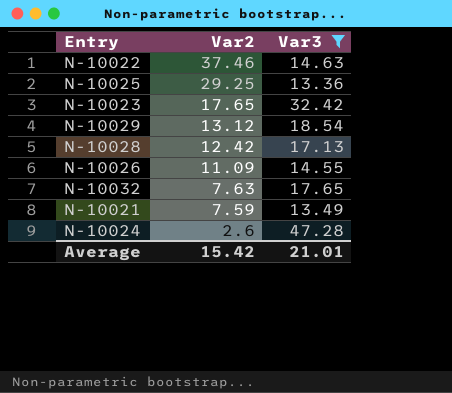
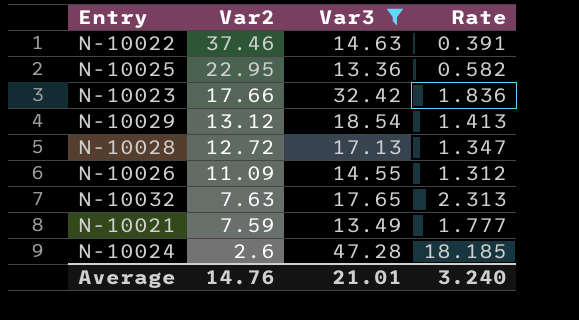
column Rate | formula: none -> [Var3] / [Var2]
N-10025 | Var2: 29.25 -> 22.95
N-10023 | Var2: 17.65 -> 17.66
N-10028 | Var2: 12.42 -> 12.72
Average | Var2: 15.42 -> 14.76

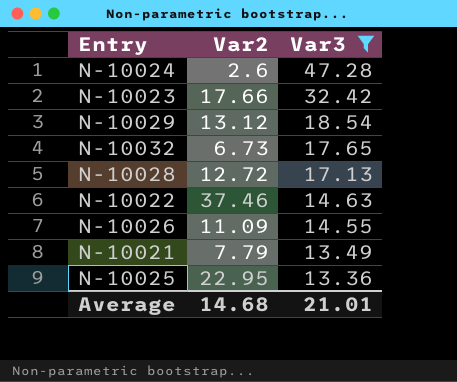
row order: Var2 descending -> Var3 descending
column Rate | formula: [Var3] / [Var2] -> none
N-10032 | Var2: 7.63 -> 6.73
N-10021 | Var2: 7.59 -> 7.79
Average | Var2: 14.76 -> 14.68

